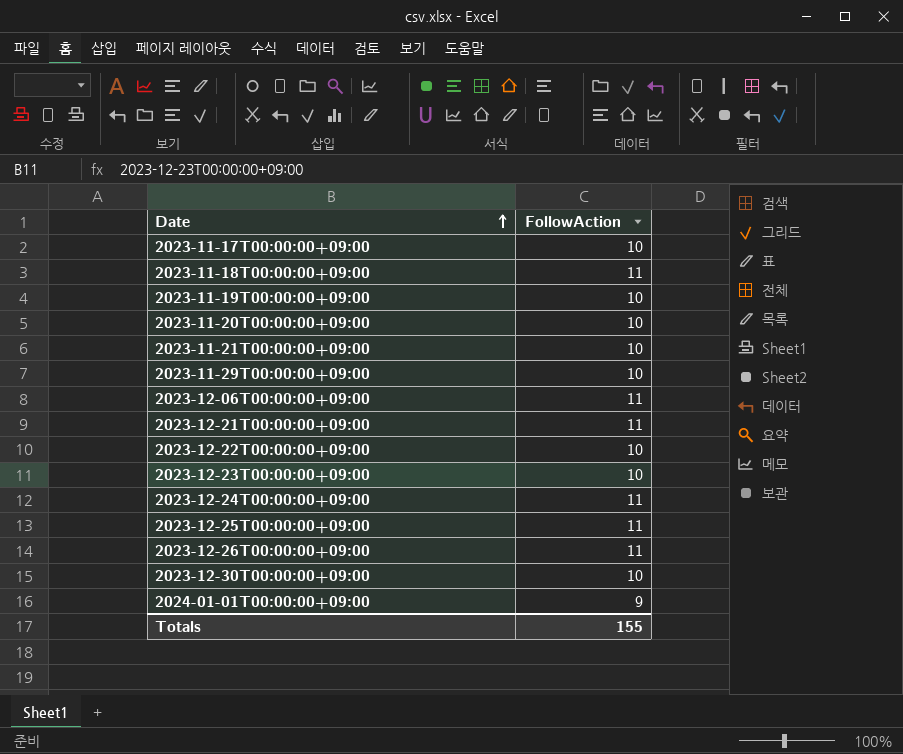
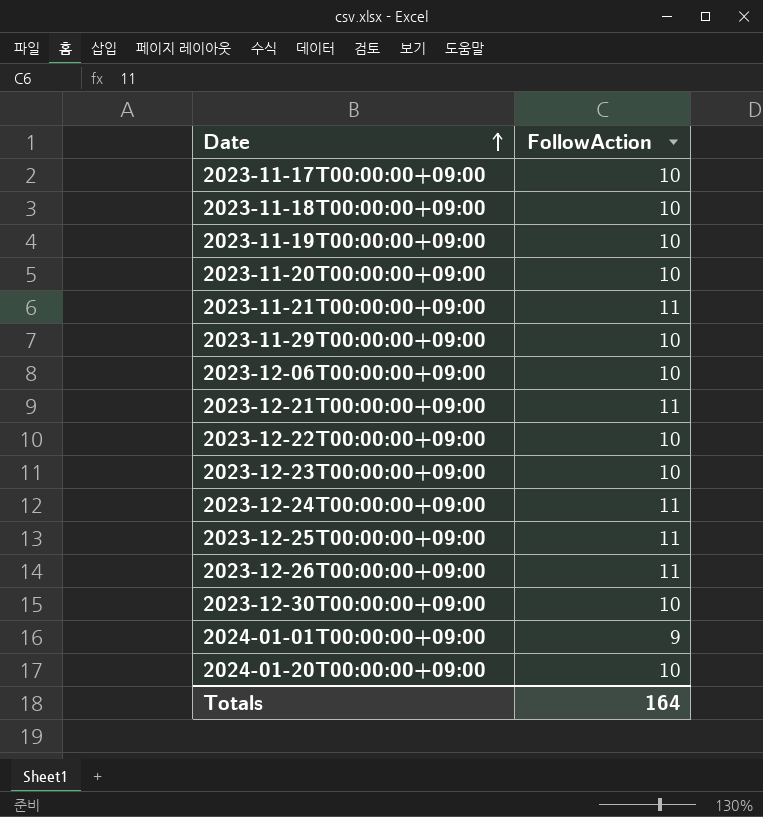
2023-11-18T00:00:00+09:00 | FollowAction: 11 -> 10
2023-11-21T00:00:00+09:00 | FollowAction: 10 -> 11
2023-12-06T00:00:00+09:00 | FollowAction: 11 -> 10
row 2024-01-20T00:00:00+09:00: none -> 10
Totals | FollowAction: 155 -> 164

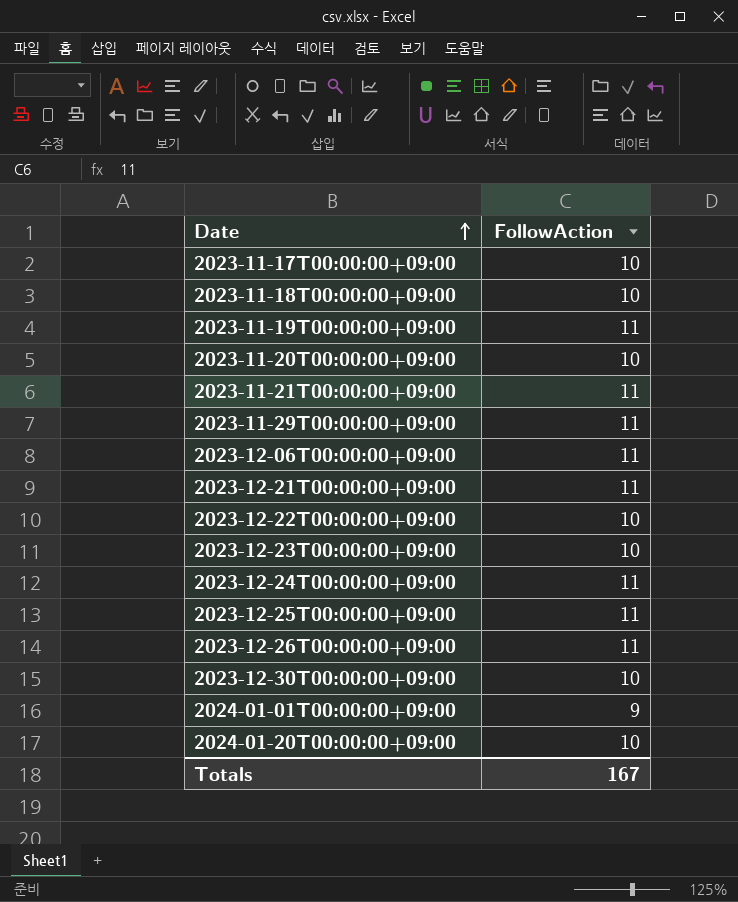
2023-11-19T00:00:00+09:00 | FollowAction: 10 -> 11
2023-11-29T00:00:00+09:00 | FollowAction: 10 -> 11
2023-12-06T00:00:00+09:00 | FollowAction: 10 -> 11
Totals | FollowAction: 164 -> 167

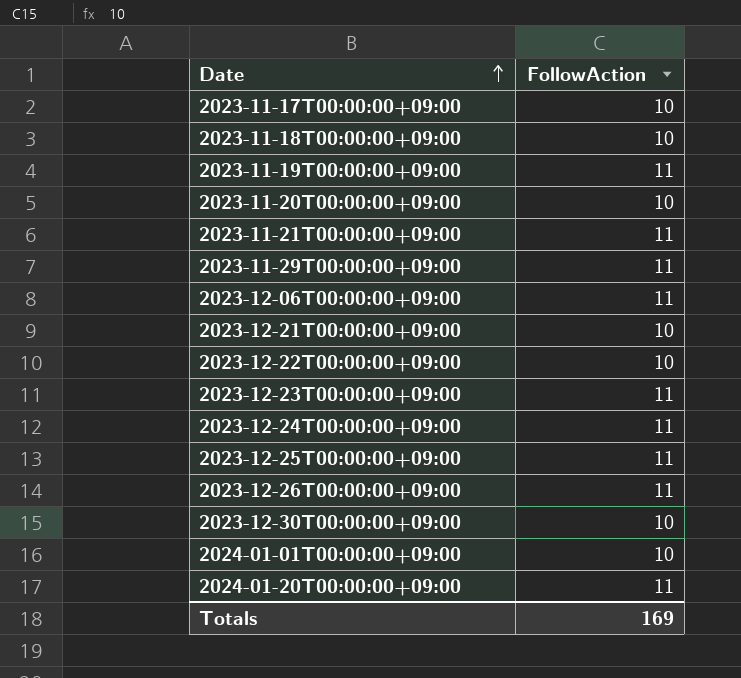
2023-12-21T00:00:00+09:00 | FollowAction: 11 -> 10
2023-12-23T00:00:00+09:00 | FollowAction: 10 -> 11
2024-01-01T00:00:00+09:00 | FollowAction: 9 -> 10
2024-01-20T00:00:00+09:00 | FollowAction: 10 -> 11
Totals | FollowAction: 167 -> 169

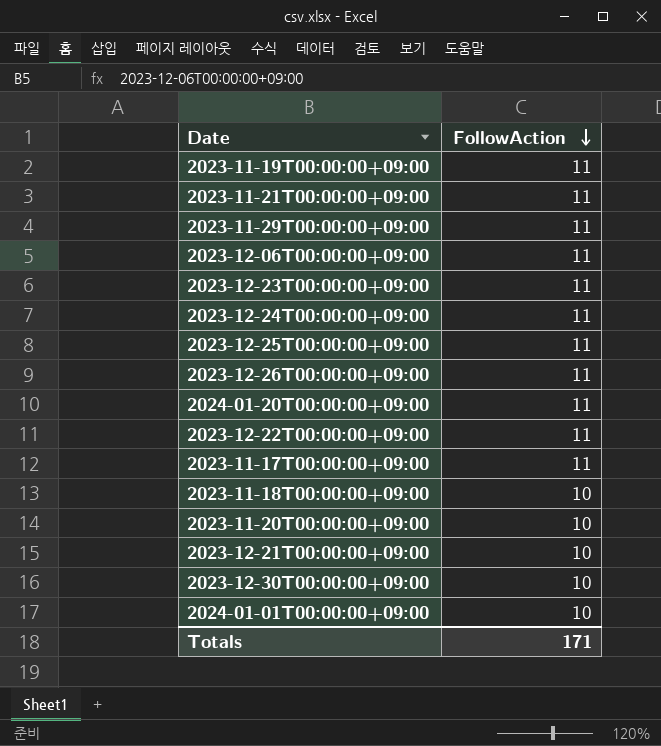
row order: Date ascending -> FollowAction descending
2023-12-22T00:00:00+09:00 | FollowAction: 10 -> 11
2023-11-17T00:00:00+09:00 | FollowAction: 10 -> 11
Totals | FollowAction: 169 -> 171

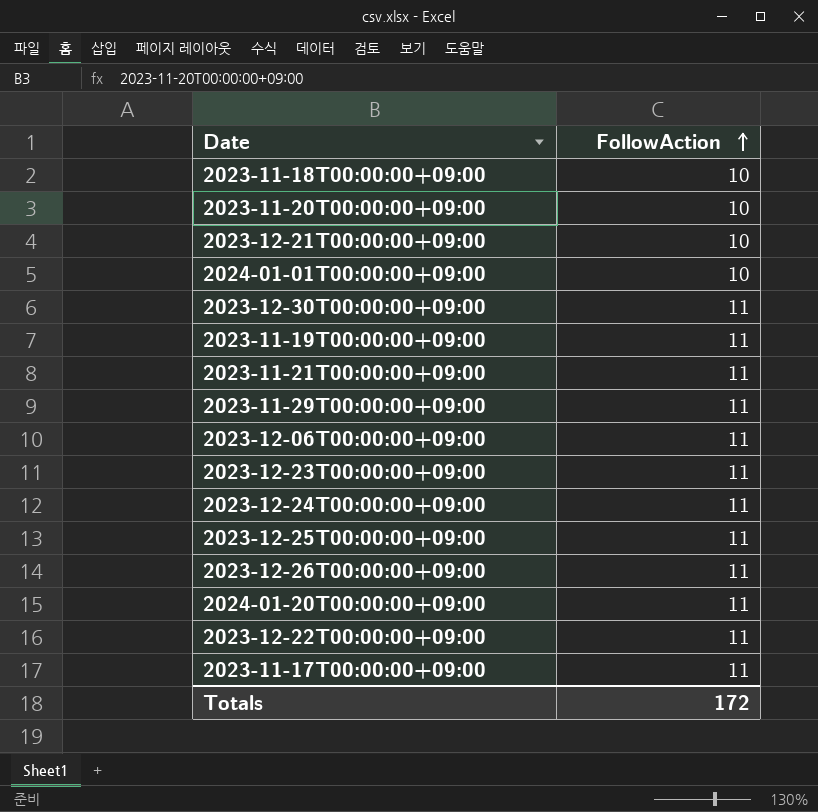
row order: FollowAction descending -> FollowAction ascending
2023-12-30T00:00:00+09:00 | FollowAction: 10 -> 11
Totals | FollowAction: 171 -> 172

